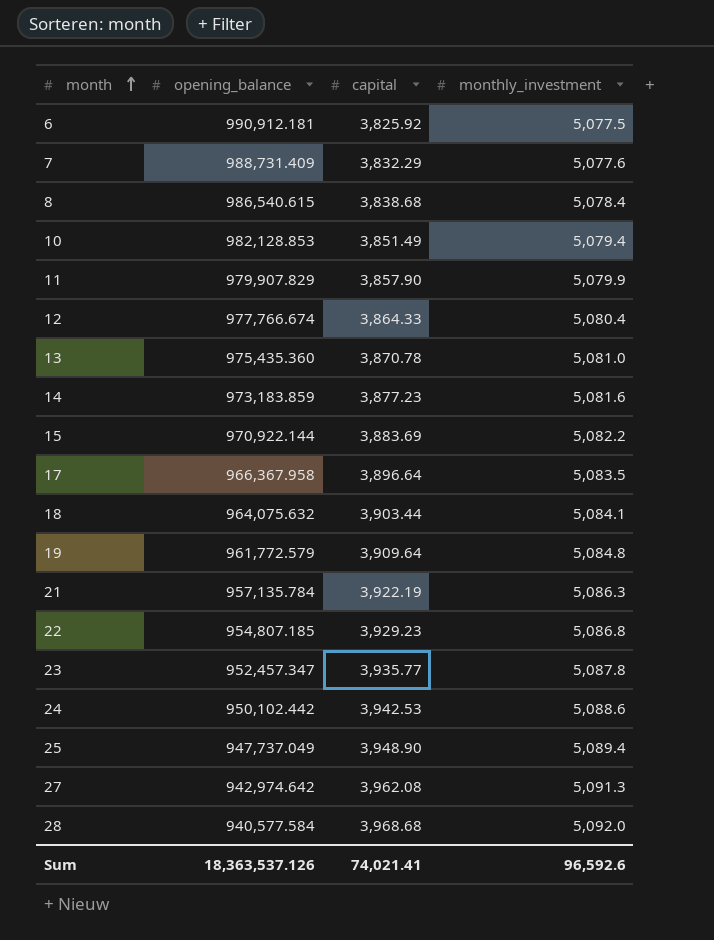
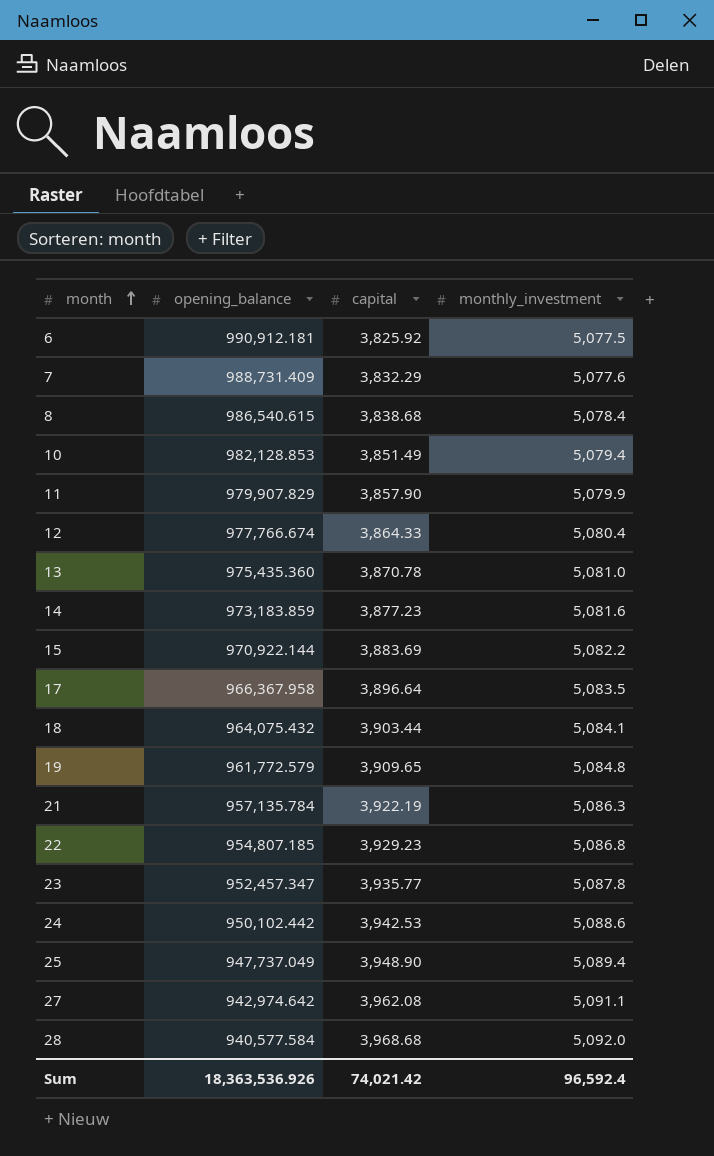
18 | opening_balance: 964,075.632 -> 964,075.432
19 | capital: 3,909.64 -> 3,909.65
27 | monthly_investment: 5,091.3 -> 5,091.1
Sum | opening_balance: 18,363,537.126 -> 18,363,536.926
Sum | capital: 74,021.41 -> 74,021.42
Sum | monthly_investment: 96,592.6 -> 96,592.4

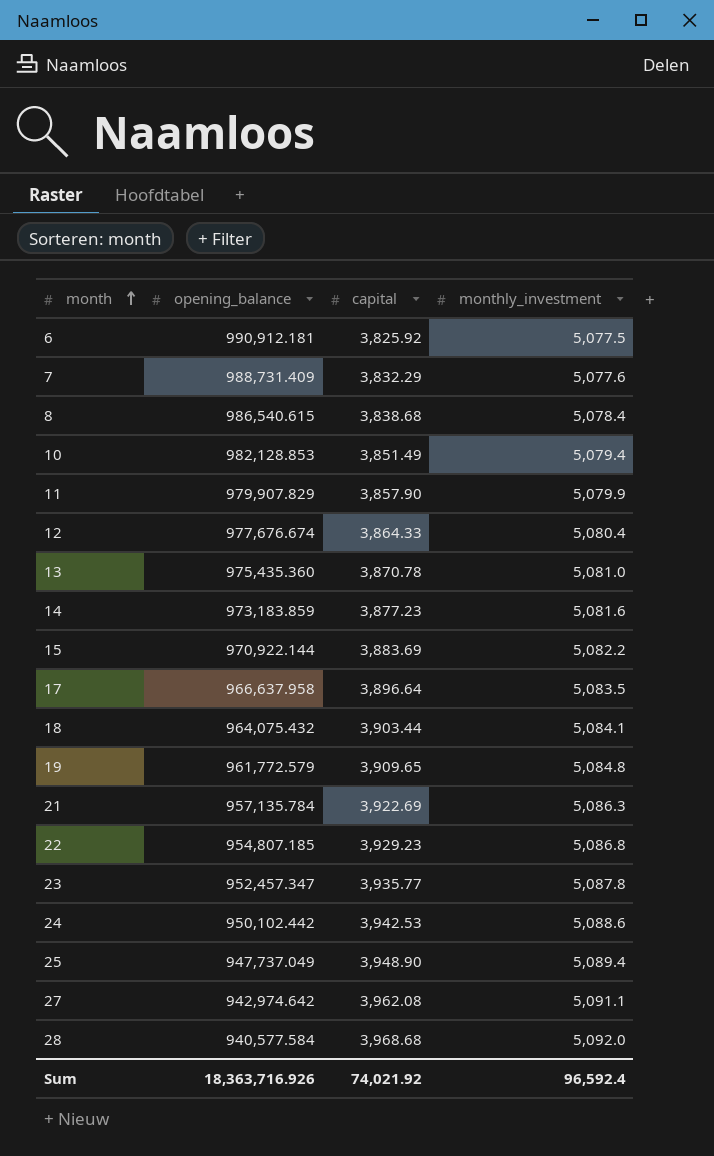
12 | opening_balance: 977,766.674 -> 977,676.674
17 | opening_balance: 966,367.958 -> 966,637.958
21 | capital: 3,922.19 -> 3,922.69
Sum | opening_balance: 18,363,536.926 -> 18,363,716.926
Sum | capital: 74,021.42 -> 74,021.92

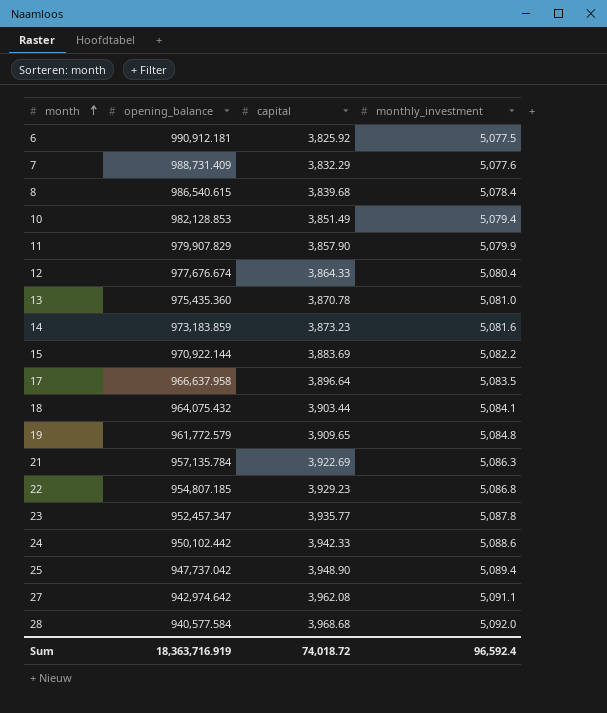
8 | capital: 3,838.68 -> 3,839.68
14 | capital: 3,877.23 -> 3,873.23
24 | capital: 3,942.53 -> 3,942.33
25 | opening_balance: 947,737.049 -> 947,737.042
Sum | opening_balance: 18,363,716.926 -> 18,363,716.919
Sum | capital: 74,021.92 -> 74,018.72

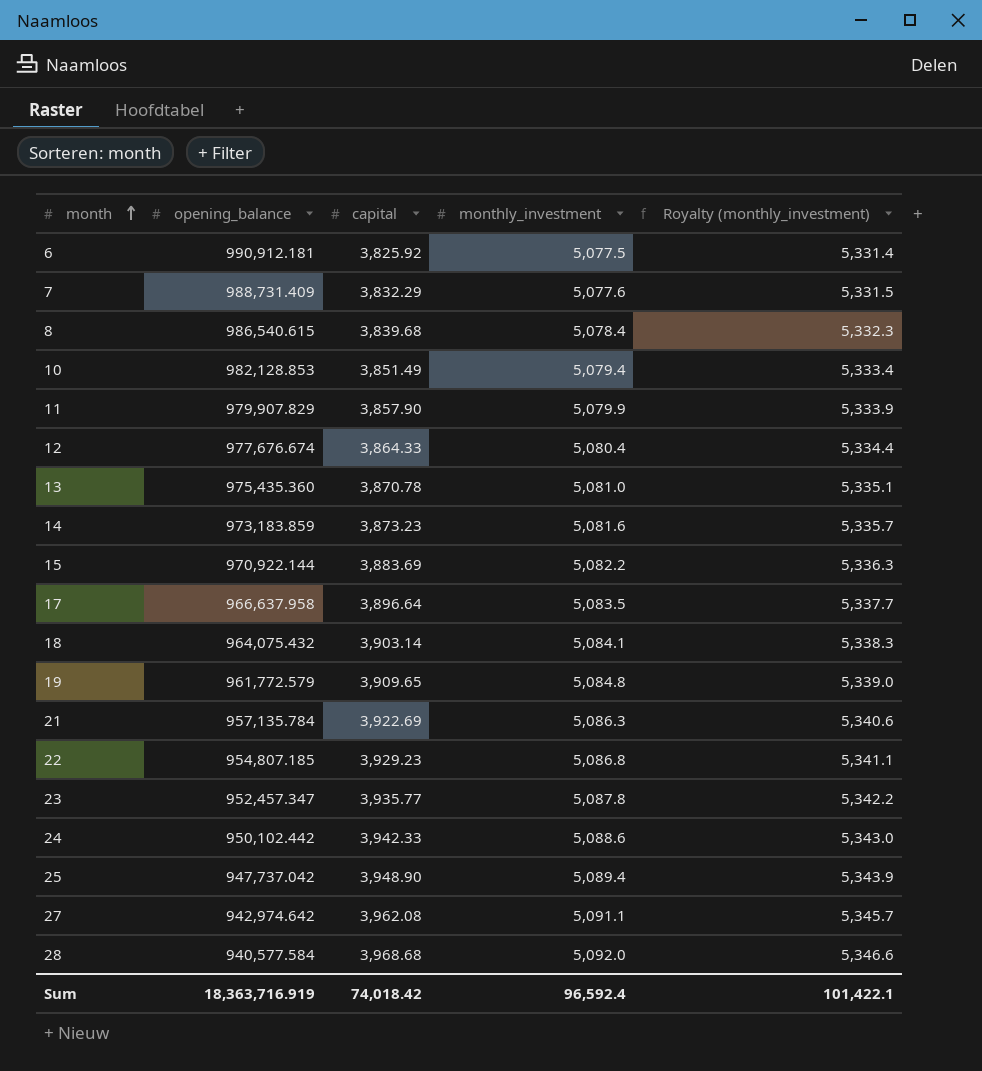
column Royalty (monthly_investment) | formula: none -> [monthly_investment] * 1.05
18 | capital: 3,903.44 -> 3,903.14
Sum | capital: 74,018.72 -> 74,018.42

